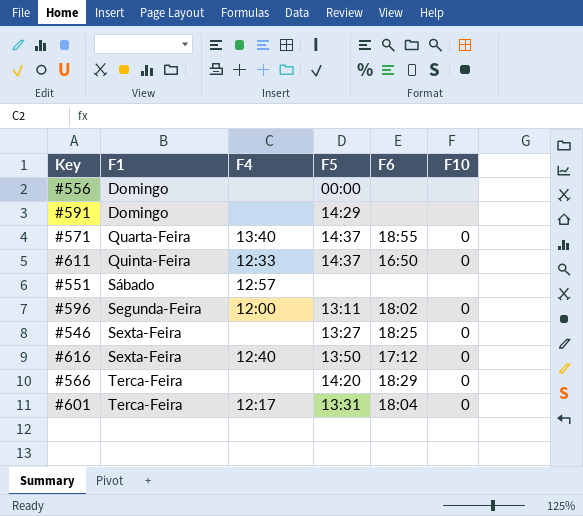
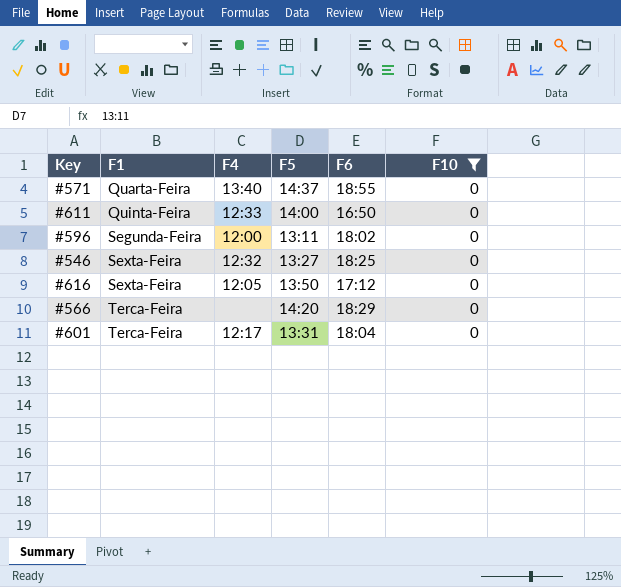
filter: none -> F10 = 0
#611 | F5: 14:37 -> 14:00
#546 | F4: none -> 12:32
#616 | F4: 12:40 -> 12:05

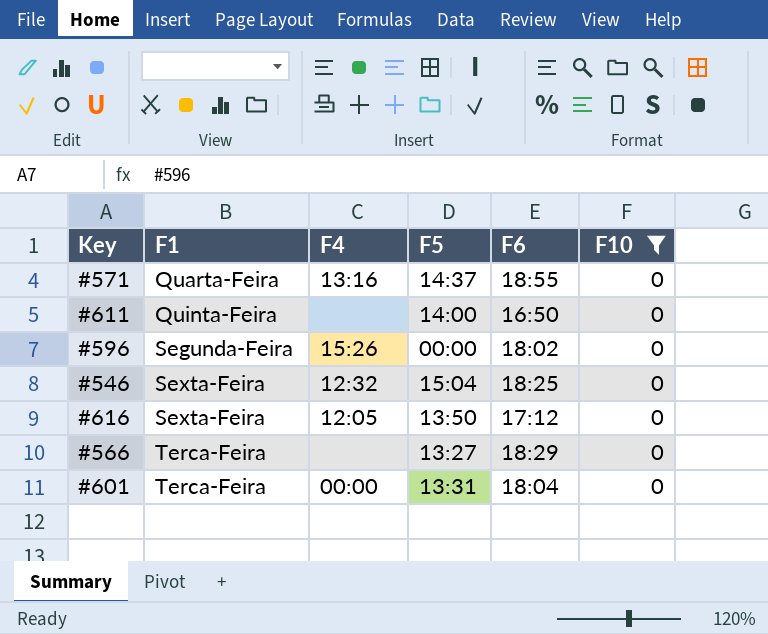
#571 | F4: 13:40 -> 13:16
#611 | F4: 12:33 -> none
#596 | F4: 12:00 -> 15:26
#596 | F5: 13:11 -> 00:00
#546 | F5: 13:27 -> 15:04
#566 | F5: 14:20 -> 13:27
#601 | F4: 12:17 -> 00:00

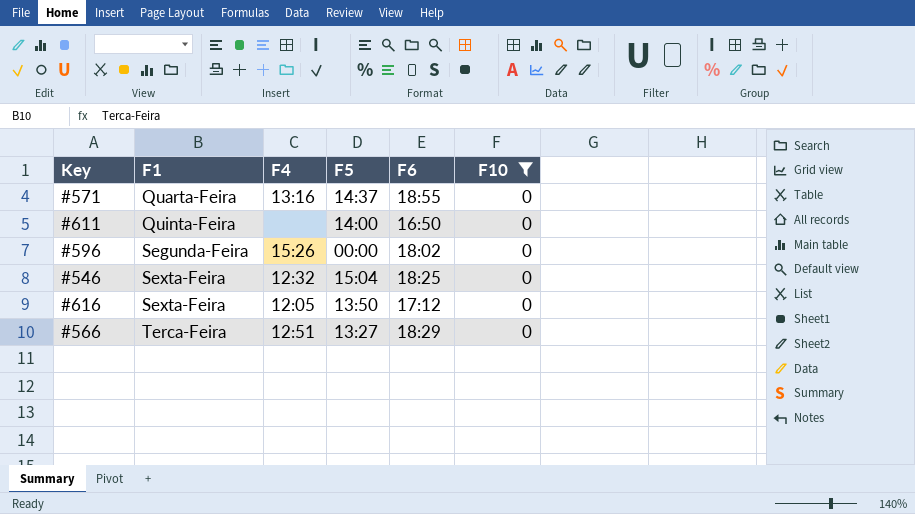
row #601: Terca-Feira | 00:00 | 13:31 | 18:04 | 0 -> none
#566 | F4: none -> 12:51

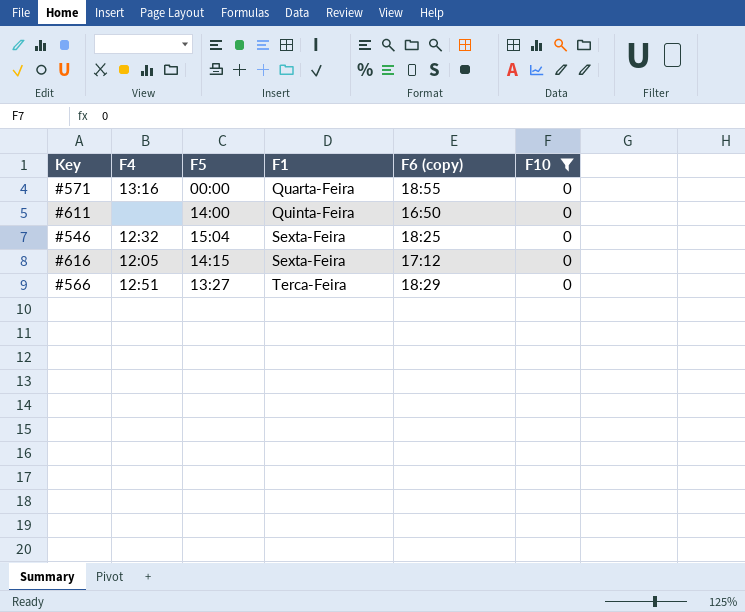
column F1 | position: 2 -> 4
column name: F6 -> F6 (copy)
row #596: Segunda-Feira | 15:26 | 00:00 | 18:02 | 0 -> none
#571 | F5: 14:37 -> 00:00
#616 | F5: 13:50 -> 14:15

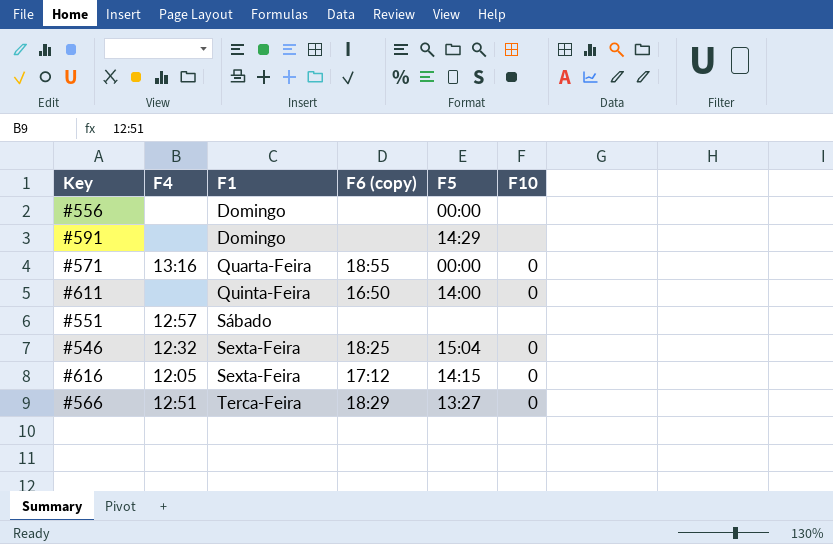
filter: F10 = 0 -> none
column F5 | position: 3 -> 5

